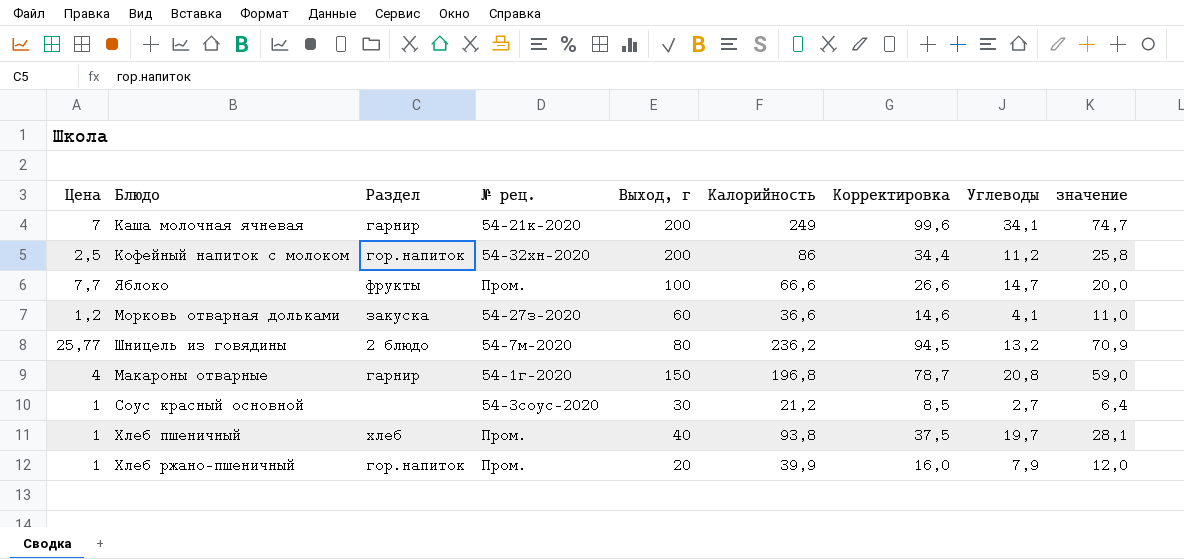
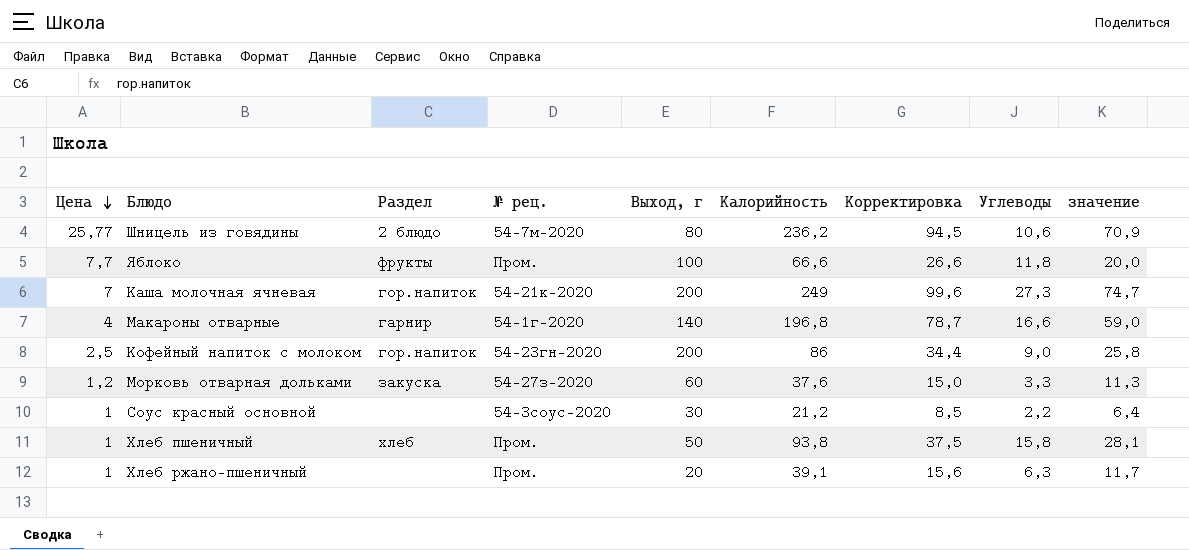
row order: none -> Цена descending
Шницель из говядины | Углеводы: 13,2 -> 10,6
Яблоко | Углеводы: 14,7 -> 11,8
Каша молочная ячневая | Раздел: гарнир -> гор.напиток
Каша молочная ячневая | Углеводы: 34,1 -> 27,3
Макароны отварные | Выход, г: 150 -> 140
Макароны отварные | Углеводы: 20,8 -> 16,6
Кофейный напиток с молоком | № рец.: 54-32хн-2020 -> 54-23гн-2020
Кофейный напиток с молоком | Углеводы: 11,2 -> 9,0
Морковь отварная дольками | Калорийность: 36,6 -> 37,6
Морковь отварная дольками | Корректировка: 14,6 -> 15,0
Морковь отварная дольками | Углеводы: 4,1 -> 3,3
Морковь отварная дольками | значение: 11,0 -> 11,3
Соус красный основной | Углеводы: 2,7 -> 2,2
Хлеб пшеничный | Выход, г: 40 -> 50
Хлеб пшеничный | Углеводы: 19,7 -> 15,8
Хлеб ржано-пшеничный | Раздел: гор.напиток -> none
Хлеб ржано-пшеничный | Калорийность: 39,9 -> 39,1
Хлеб ржано-пшеничный | Корректировка: 16,0 -> 15,6
Хлеб ржано-пшеничный | Углеводы: 7,9 -> 6,3
Хлеб ржано-пшеничный | значение: 12,0 -> 11,7

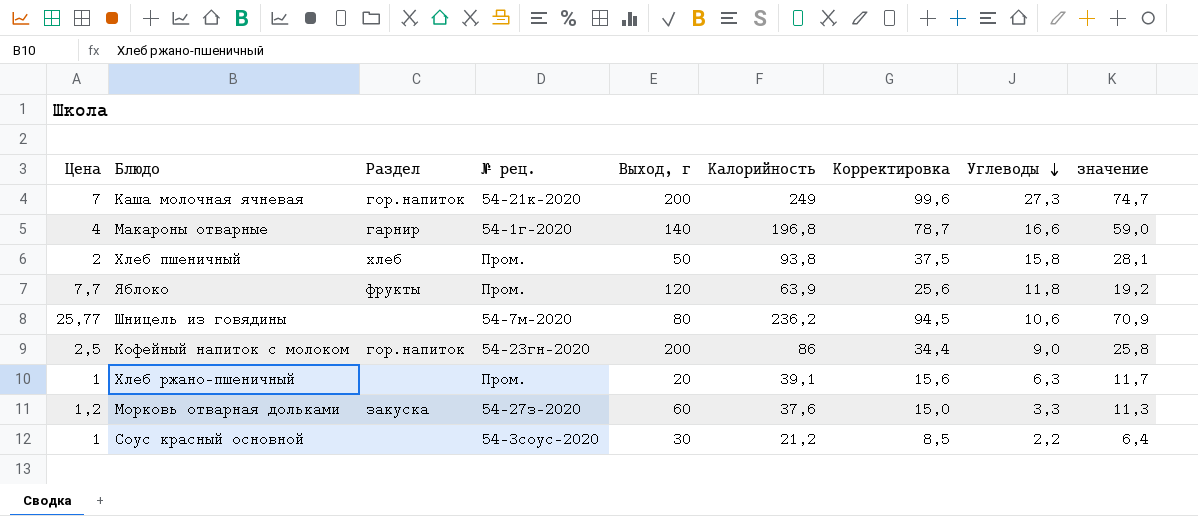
row order: Цена descending -> Углеводы descending
Хлеб пшеничный | Цена: 1 -> 2
Яблоко | Выход, г: 100 -> 120
Яблоко | Калорийность: 66,6 -> 63,9
Яблоко | Корректировка: 26,6 -> 25,6
Яблоко | значение: 20,0 -> 19,2
Шницель из говядины | Раздел: 2 блюдо -> none

